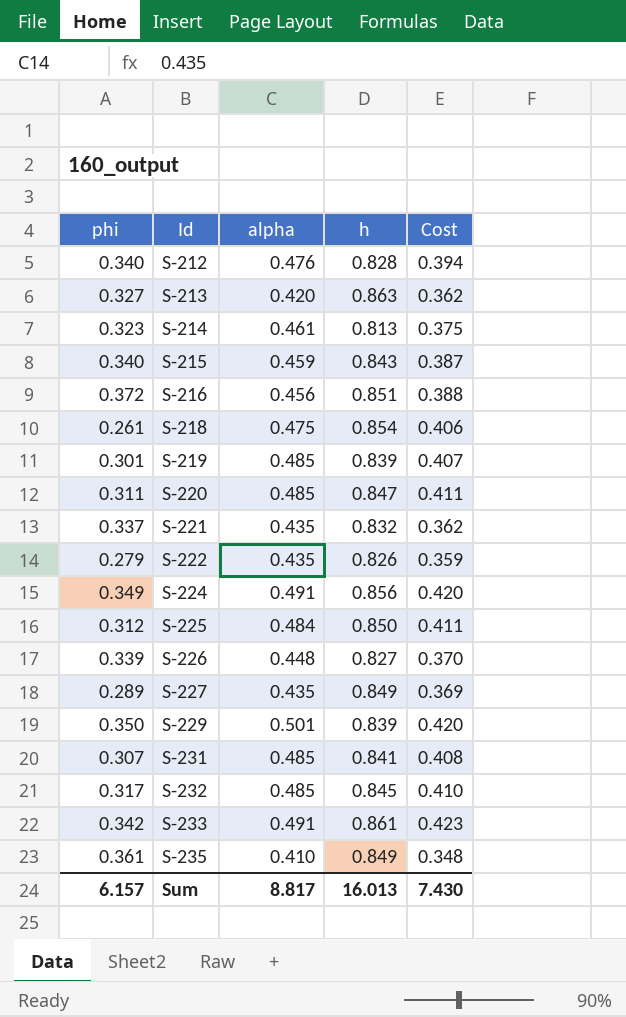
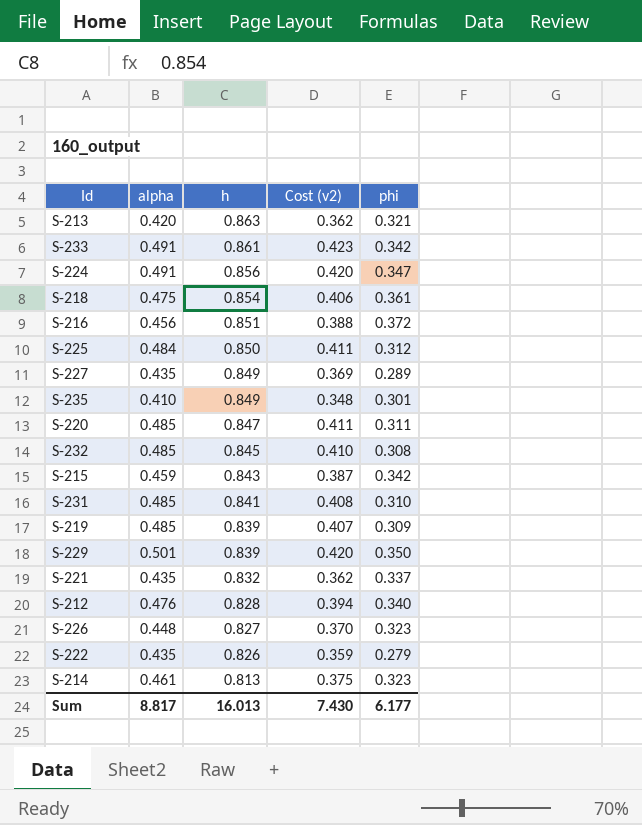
row order: Id ascending -> h descending
column name: Cost -> Cost (v2)
column phi | position: 1 -> 5
S-213 | phi: 0.327 -> 0.321
S-224 | phi: 0.349 -> 0.347
S-218 | phi: 0.261 -> 0.361
S-235 | phi: 0.361 -> 0.301
S-232 | phi: 0.317 -> 0.308
S-215 | phi: 0.340 -> 0.342
S-231 | phi: 0.307 -> 0.310
S-219 | phi: 0.301 -> 0.309
S-226 | phi: 0.339 -> 0.323
Sum | phi: 6.157 -> 6.177

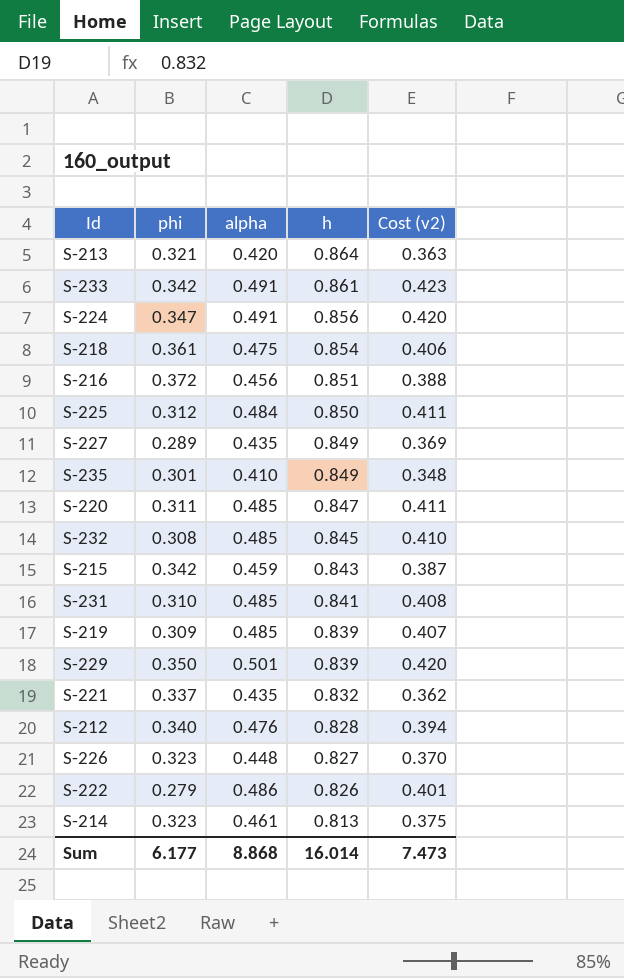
column phi | position: 5 -> 2
S-213 | h: 0.863 -> 0.864
S-213 | Cost (v2): 0.362 -> 0.363
S-222 | alpha: 0.435 -> 0.486
S-222 | Cost (v2): 0.359 -> 0.401
Sum | alpha: 8.817 -> 8.868
Sum | h: 16.013 -> 16.014
Sum | Cost (v2): 7.430 -> 7.473

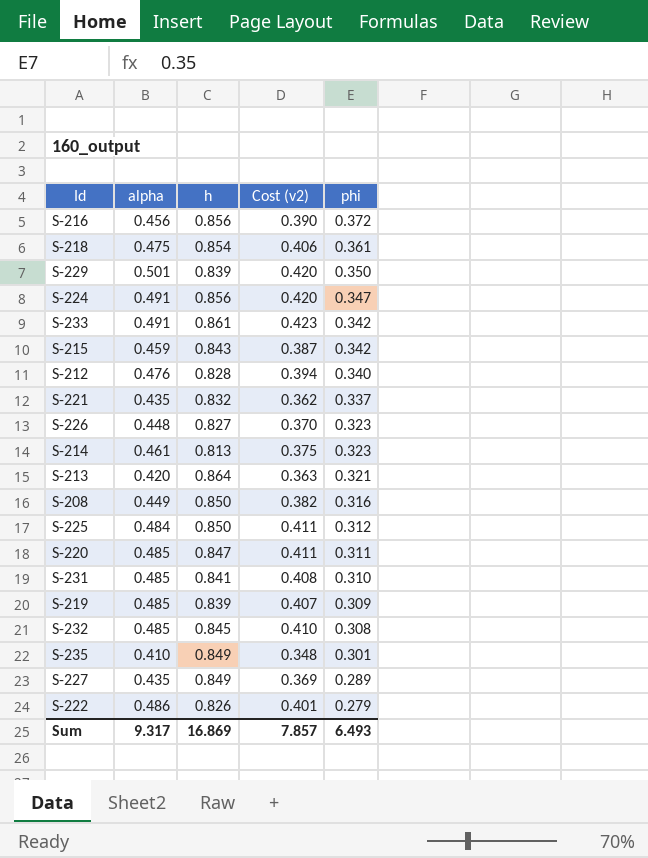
row order: h descending -> phi descending
column phi | position: 2 -> 5
S-216 | h: 0.851 -> 0.856
S-216 | Cost (v2): 0.388 -> 0.390
row S-208: none -> 0.449 | 0.850 | 0.382 | 0.316
Sum | alpha: 8.868 -> 9.317
Sum | h: 16.014 -> 16.869
Sum | Cost (v2): 7.473 -> 7.857
Sum | phi: 6.177 -> 6.493

